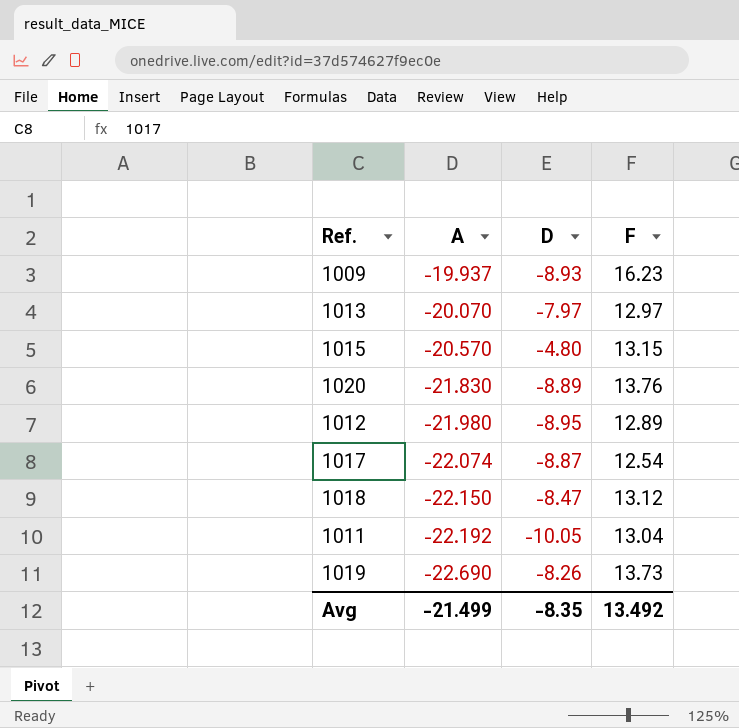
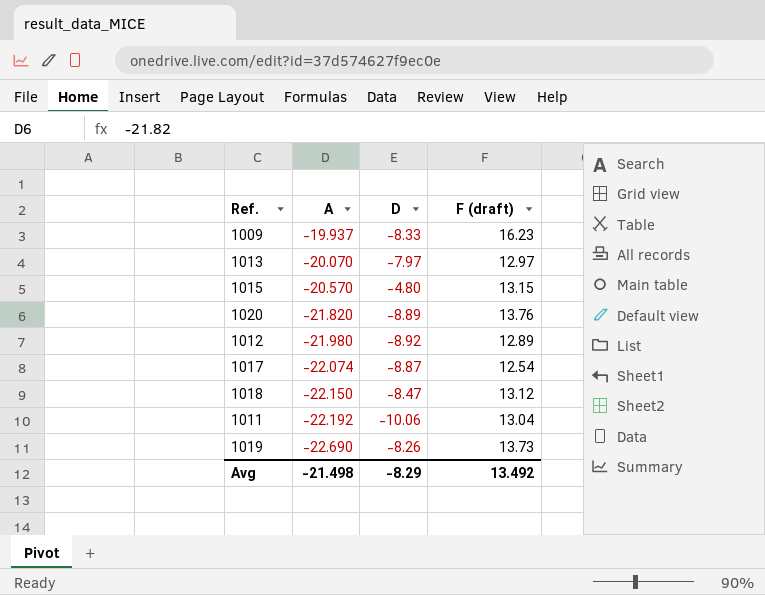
column name: F -> F (draft)
1009 | D: -8.93 -> -8.33
1020 | A: -21.830 -> -21.820
1012 | D: -8.95 -> -8.92
1011 | D: -10.05 -> -10.06
Avg | A: -21.499 -> -21.498
Avg | D: -8.35 -> -8.29

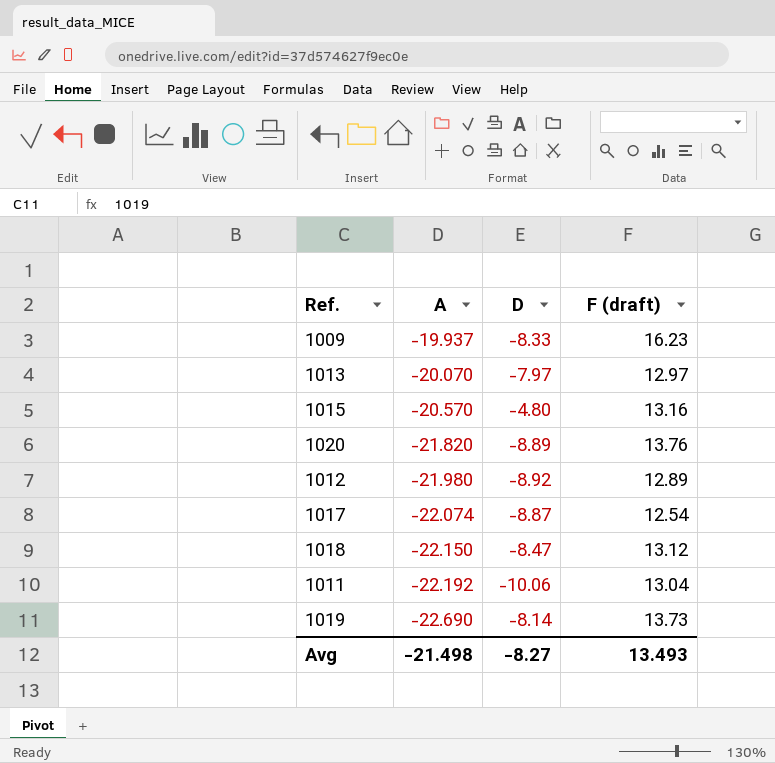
1015 | F (draft): 13.15 -> 13.16
1019 | D: -8.26 -> -8.14
Avg | D: -8.29 -> -8.27
Avg | F (draft): 13.492 -> 13.493

